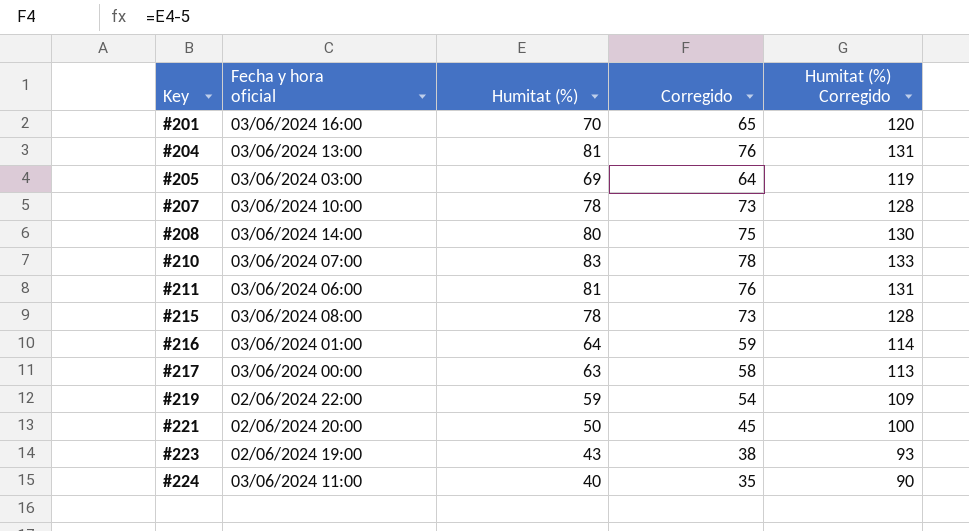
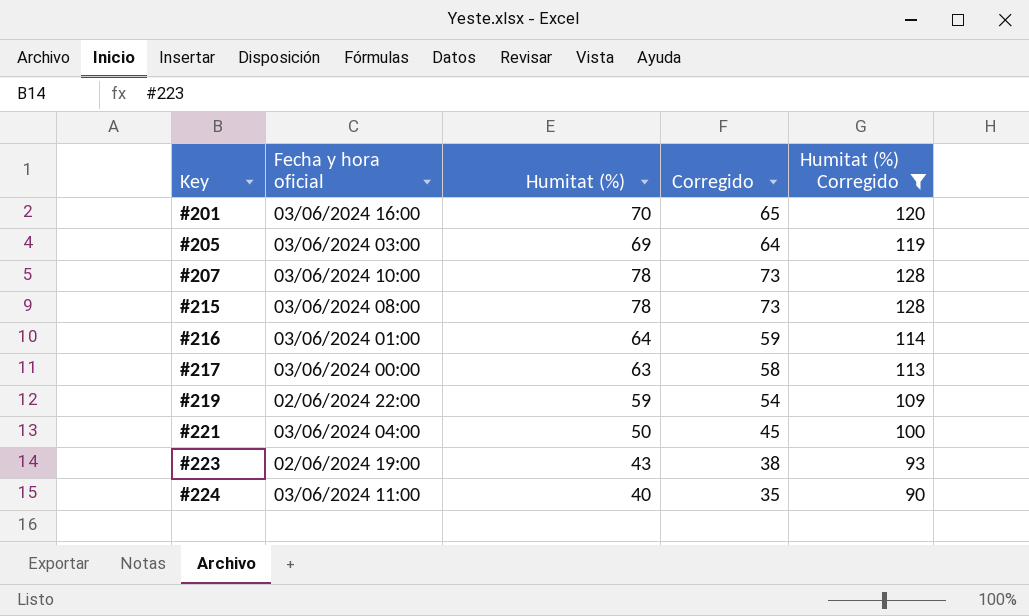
filter: none -> Humitat (%) Corregido <= 128
#221 | Fecha y hora oficial: 02/06/2024 20:00 -> 03/06/2024 04:00

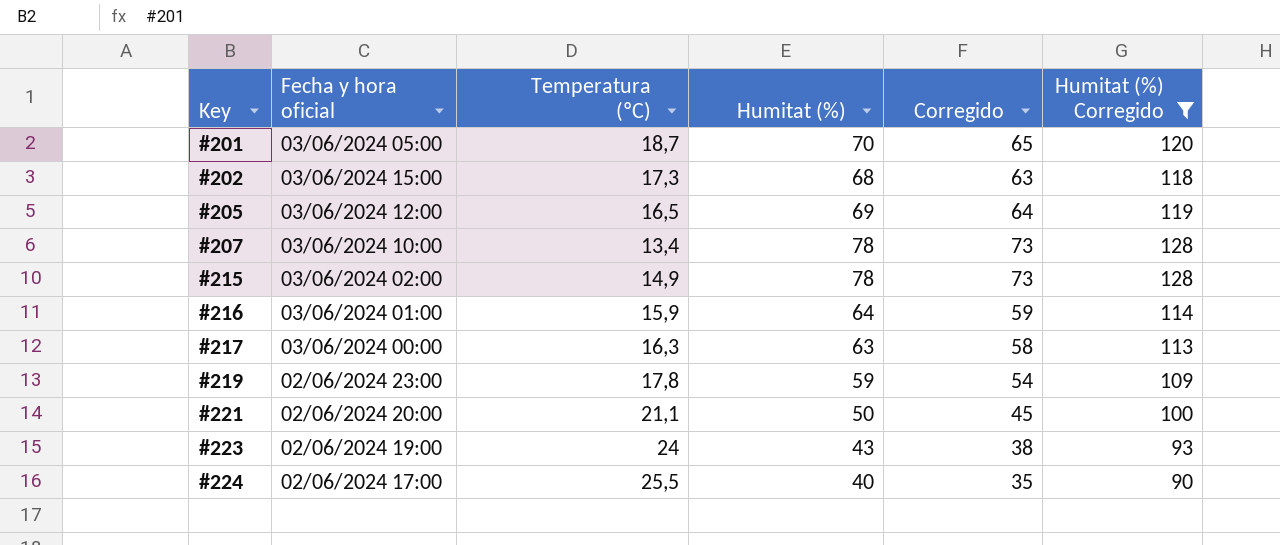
column Temperatura (ºC) | position: none -> 3
#201 | Fecha y hora oficial: 03/06/2024 16:00 -> 03/06/2024 05:00
row #202: none -> 03/06/2024 15:00 | 17,3 | 68 | 63 | 118
#205 | Fecha y hora oficial: 03/06/2024 03:00 -> 03/06/2024 12:00
#215 | Fecha y hora oficial: 03/06/2024 08:00 -> 03/06/2024 02:00
#219 | Fecha y hora oficial: 02/06/2024 22:00 -> 02/06/2024 23:00
#221 | Fecha y hora oficial: 03/06/2024 04:00 -> 02/06/2024 20:00
#224 | Fecha y hora oficial: 03/06/2024 11:00 -> 02/06/2024 17:00

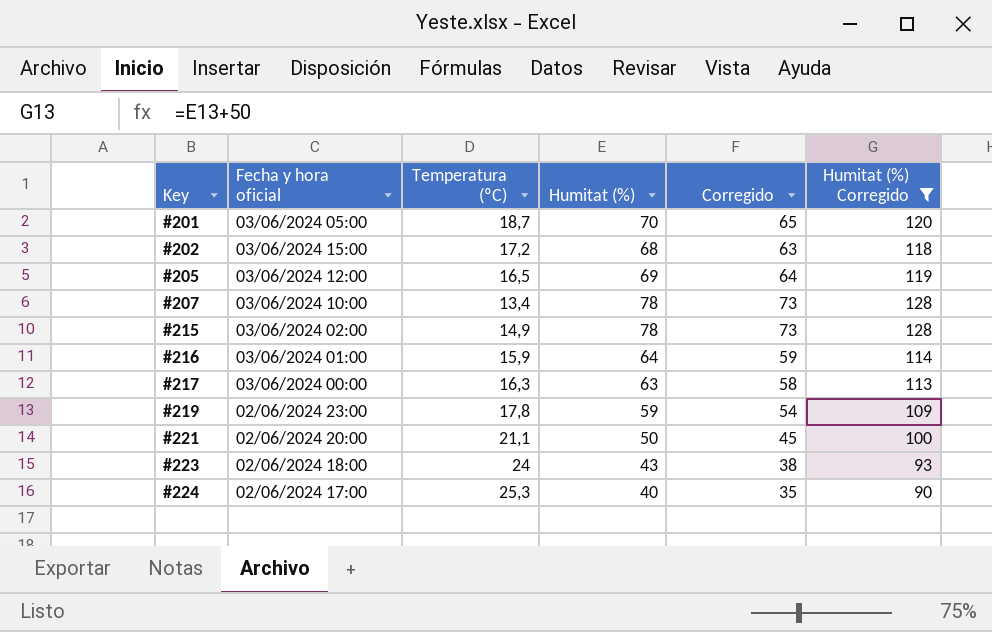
#202 | Temperatura (ºC): 17,3 -> 17,2
#223 | Fecha y hora oficial: 02/06/2024 19:00 -> 02/06/2024 18:00
#224 | Temperatura (ºC): 25,5 -> 25,3

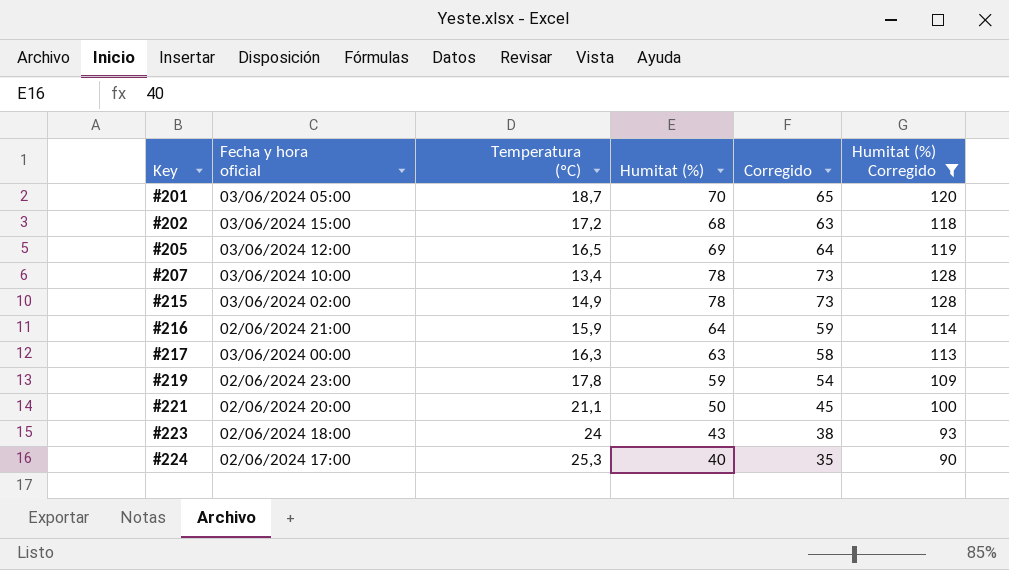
#216 | Fecha y hora oficial: 03/06/2024 01:00 -> 02/06/2024 21:00

